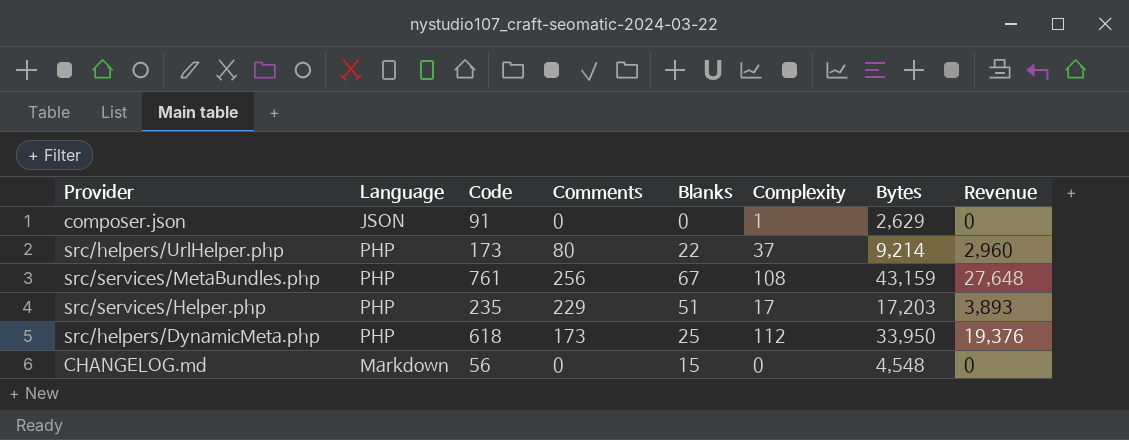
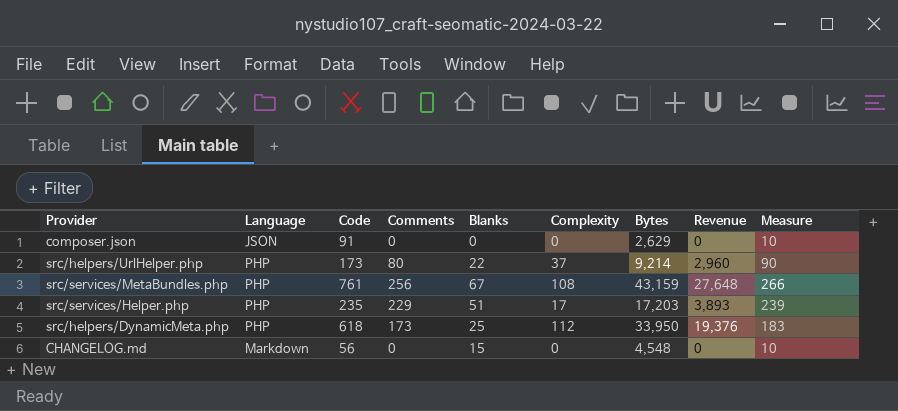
column Measure | formula: none -> [Comments] + 10
composer.json | Complexity: 1 -> 0

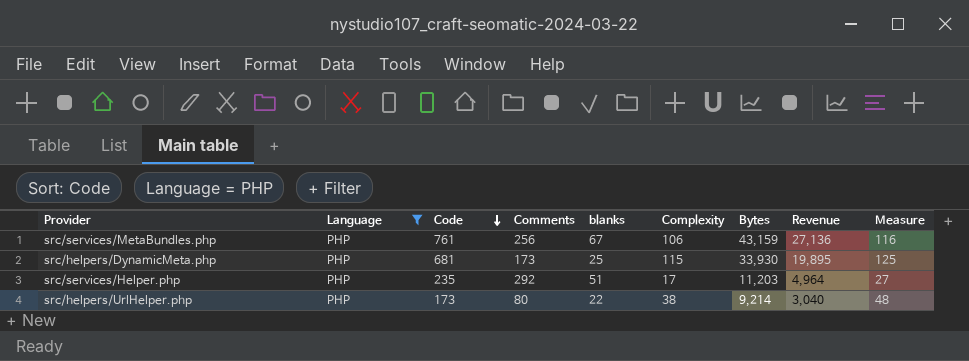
filter: none -> Language = PHP
row order: none -> Code descending
column name: Blanks -> blanks
column Measure | formula: [Comments] + 10 -> [Complexity] + 10
src/services/MetaBundles.php | Complexity: 108 -> 106
src/services/MetaBundles.php | Revenue: 27,648 -> 27,136
src/helpers/DynamicMeta.php | Code: 618 -> 681
src/helpers/DynamicMeta.php | Complexity: 112 -> 115
src/helpers/DynamicMeta.php | Bytes: 33,950 -> 33,930
src/helpers/DynamicMeta.php | Revenue: 19,376 -> 19,895
src/services/Helper.php | Comments: 229 -> 292
src/services/Helper.php | Bytes: 17,203 -> 11,203
src/services/Helper.php | Revenue: 3,893 -> 4,964
src/helpers/UrlHelper.php | Complexity: 37 -> 38
src/helpers/UrlHelper.php | Revenue: 2,960 -> 3,040

